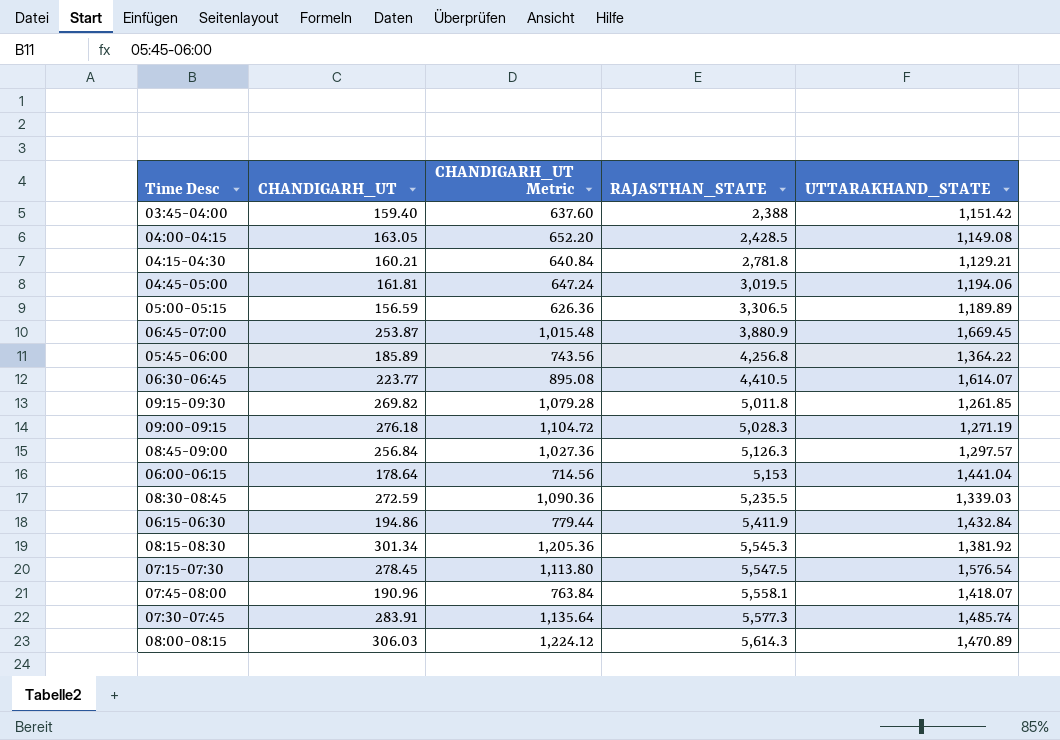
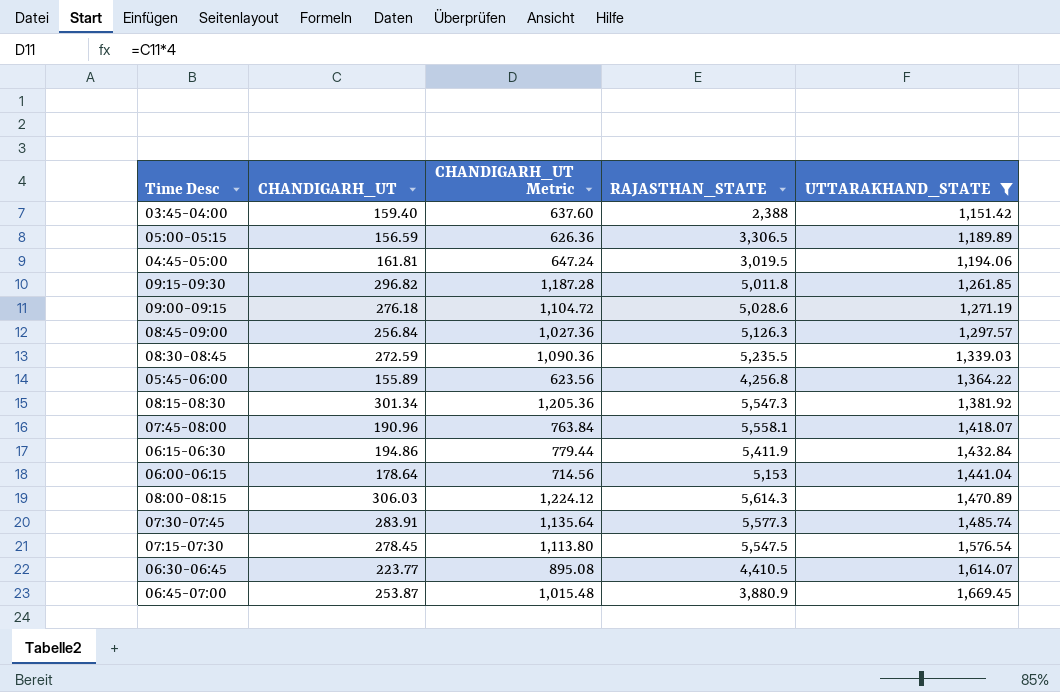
filter: none -> UTTARAKHAND_STATE >= 1,151.42
row order: RAJASTHAN_STATE ascending -> UTTARAKHAND_STATE ascending
09:15-09:30 | CHANDIGARH_UT: 269.82 -> 296.82
09:15-09:30 | CHANDIGARH_UT Metric: 1,079.28 -> 1,187.28
09:00-09:15 | RAJASTHAN_STATE: 5,028.3 -> 5,028.6
05:45-06:00 | CHANDIGARH_UT: 185.89 -> 155.89
05:45-06:00 | CHANDIGARH_UT Metric: 743.56 -> 623.56
08:15-08:30 | RAJASTHAN_STATE: 5,545.3 -> 5,547.3

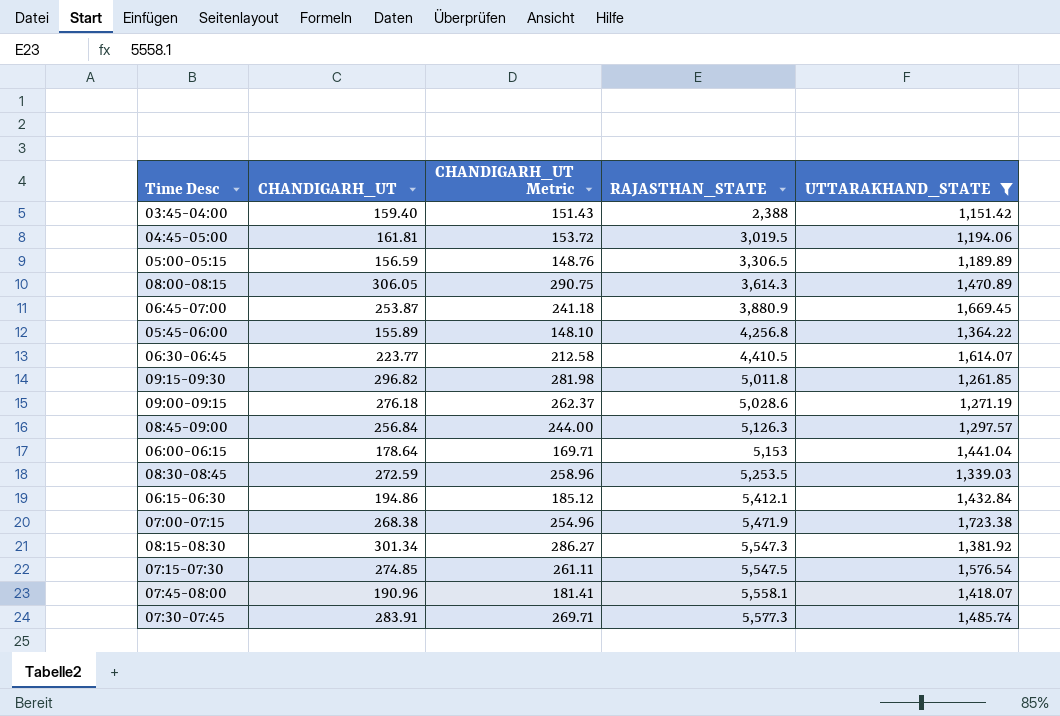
row order: UTTARAKHAND_STATE ascending -> RAJASTHAN_STATE ascending
column CHANDIGARH_UT Metric | formula: [CHANDIGARH_UT] * 4 -> [CHANDIGARH_UT] * 0.95
08:00-08:15 | CHANDIGARH_UT: 306.03 -> 306.05
08:00-08:15 | RAJASTHAN_STATE: 5,614.3 -> 3,614.3
08:30-08:45 | RAJASTHAN_STATE: 5,235.5 -> 5,253.5
06:15-06:30 | RAJASTHAN_STATE: 5,411.9 -> 5,412.1
row 07:00-07:15: none -> 268.38 | 254.96 | 5,471.9 | 1,723.38
07:15-07:30 | CHANDIGARH_UT: 278.45 -> 274.85

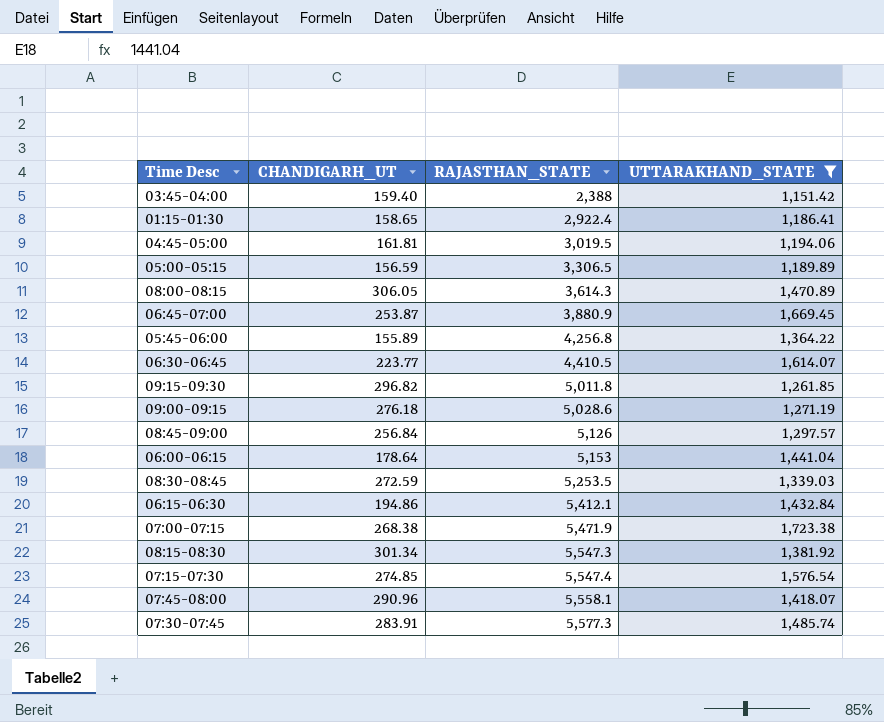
column CHANDIGARH_UT Metric | formula: [CHANDIGARH_UT] * 0.95 -> none
row 01:15-01:30: none -> 158.65 | 2,922.4 | 1,186.41
08:45-09:00 | RAJASTHAN_STATE: 5,126.3 -> 5,126
07:15-07:30 | RAJASTHAN_STATE: 5,547.5 -> 5,547.4
07:45-08:00 | CHANDIGARH_UT: 190.96 -> 290.96

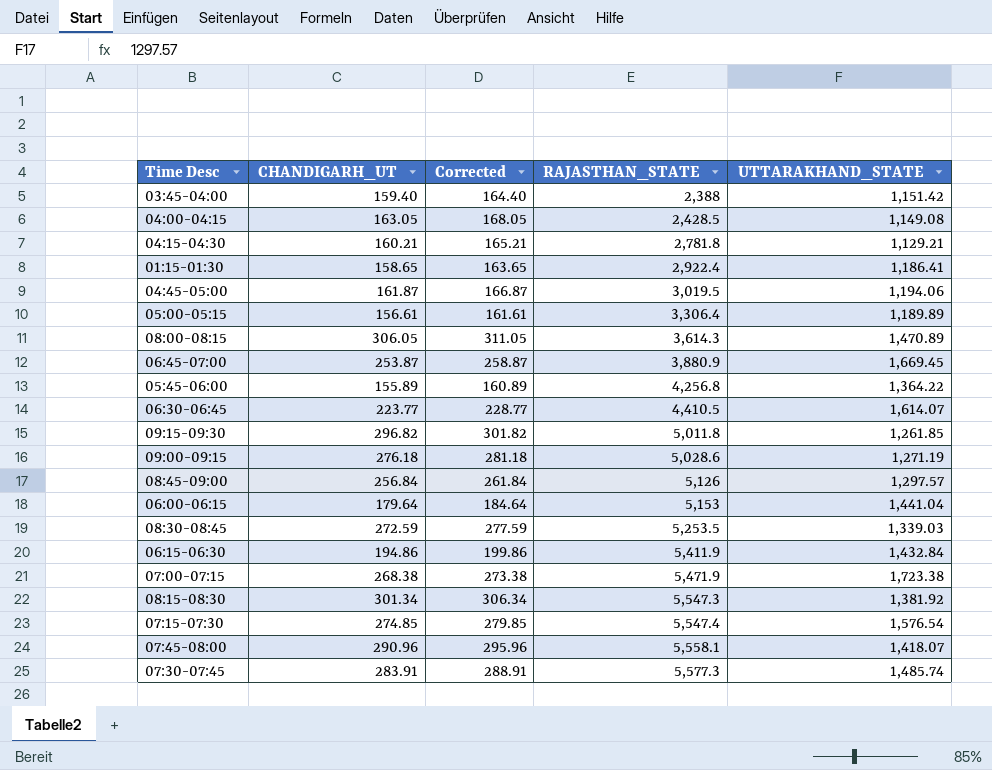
filter: UTTARAKHAND_STATE >= 1,151.42 -> none
column Corrected | formula: none -> [CHANDIGARH_UT] + 5
04:45-05:00 | CHANDIGARH_UT: 161.81 -> 161.87
05:00-05:15 | CHANDIGARH_UT: 156.59 -> 156.61
05:00-05:15 | RAJASTHAN_STATE: 3,306.5 -> 3,306.4
06:00-06:15 | CHANDIGARH_UT: 178.64 -> 179.64
06:15-06:30 | RAJASTHAN_STATE: 5,412.1 -> 5,411.9

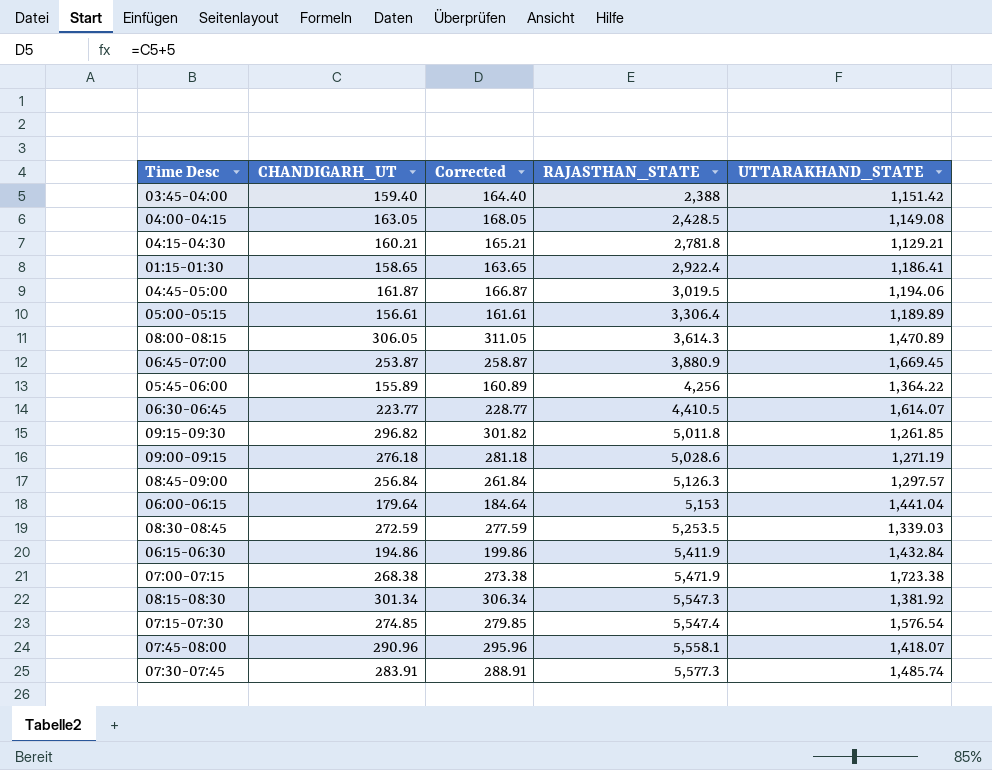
05:45-06:00 | RAJASTHAN_STATE: 4,256.8 -> 4,256
08:45-09:00 | RAJASTHAN_STATE: 5,126 -> 5,126.3

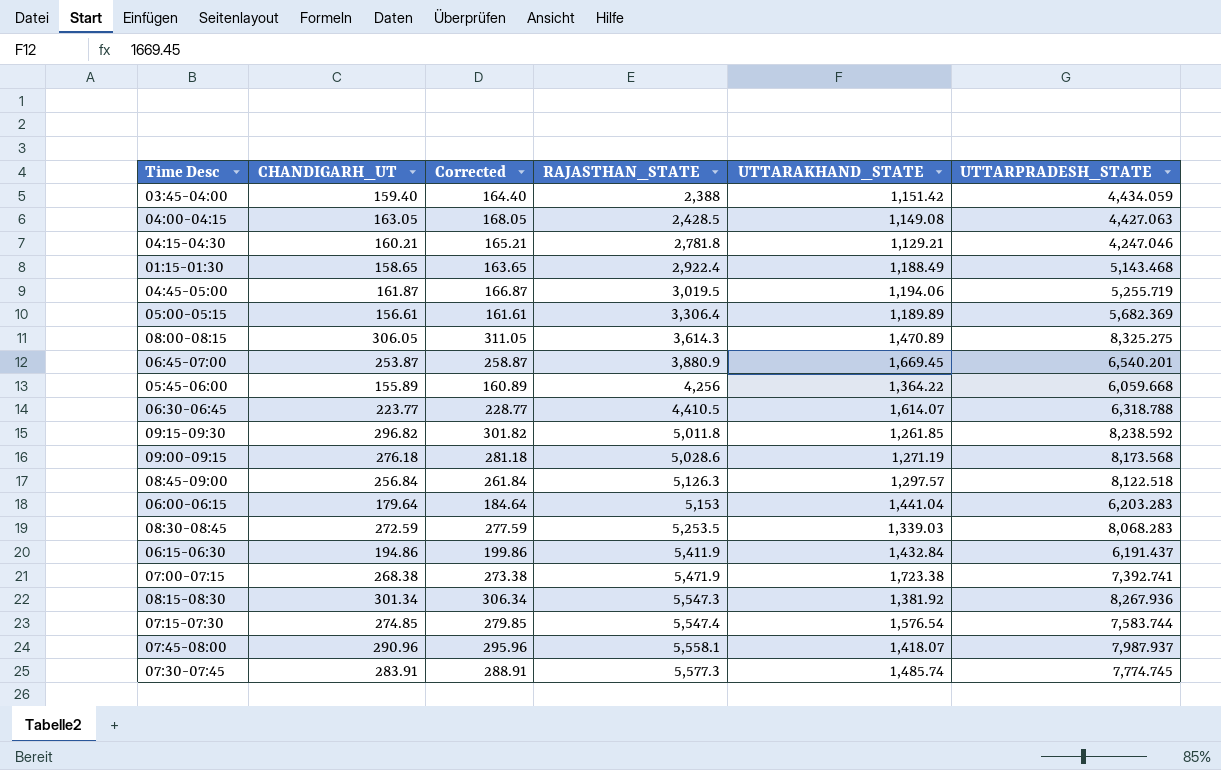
column UTTARPRADESH_STATE | position: none -> 6
01:15-01:30 | UTTARAKHAND_STATE: 1,186.41 -> 1,188.49

